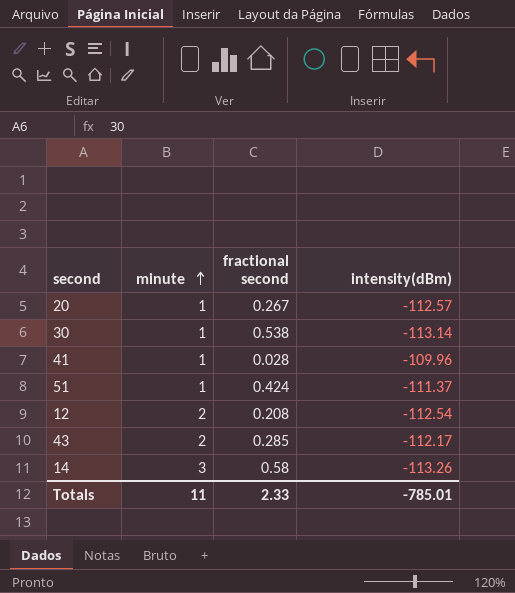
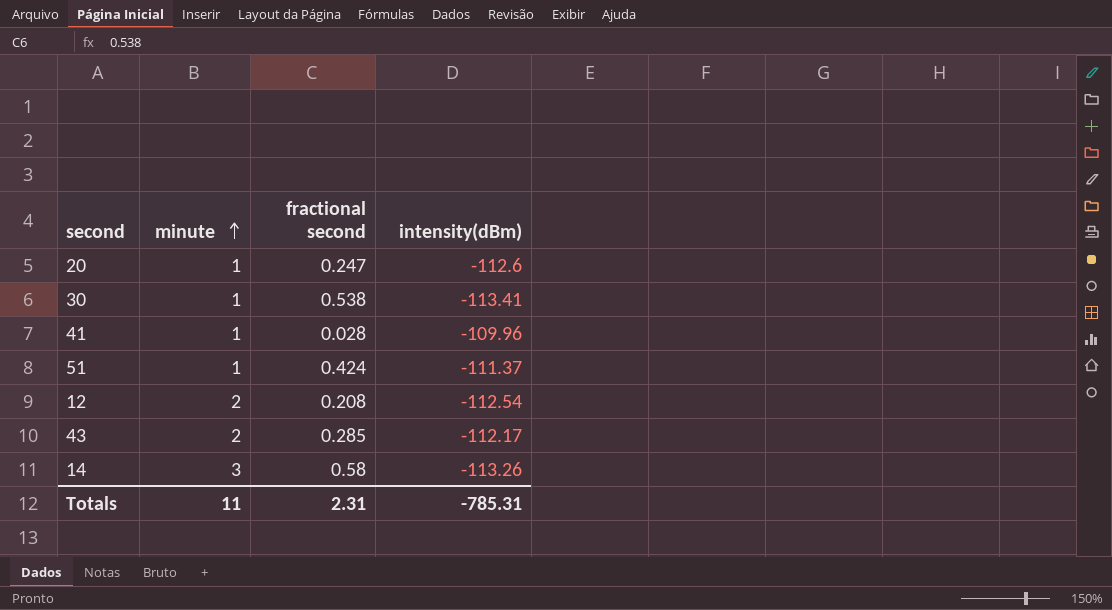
20 | fractional second: 0.267 -> 0.247
20 | intensity(dBm): -112.57 -> -112.6
30 | intensity(dBm): -113.14 -> -113.41
Totals | fractional second: 2.33 -> 2.31
Totals | intensity(dBm): -785.01 -> -785.31

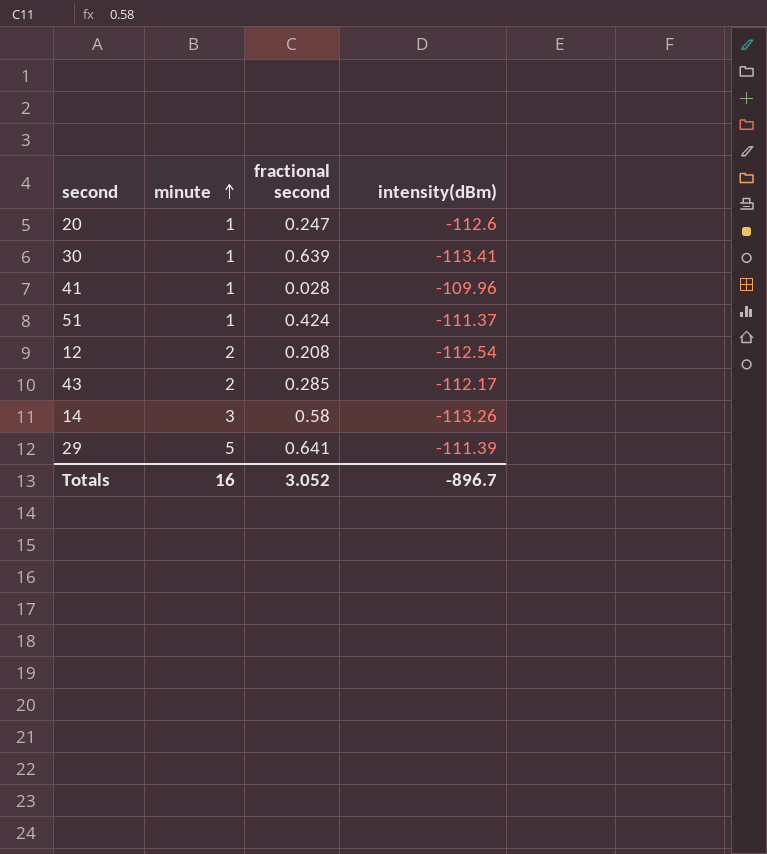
30 | fractional second: 0.538 -> 0.639
row 29: none -> 5 | 0.641 | -111.39
Totals | minute: 11 -> 16
Totals | fractional second: 2.31 -> 3.052
Totals | intensity(dBm): -785.31 -> -896.7

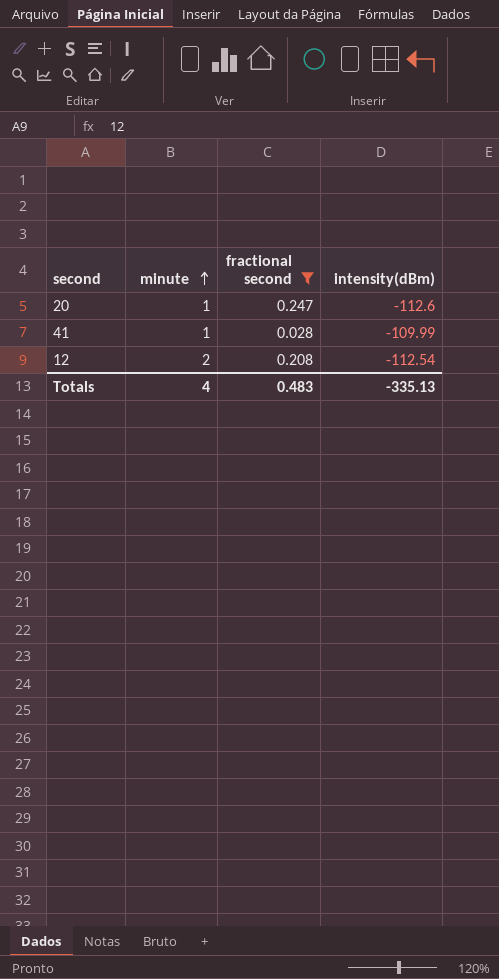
filter: none -> fractional second <= 0.247
41 | intensity(dBm): -109.96 -> -109.99
Totals | minute: 16 -> 4
Totals | fractional second: 3.052 -> 0.483
Totals | intensity(dBm): -896.7 -> -335.13

